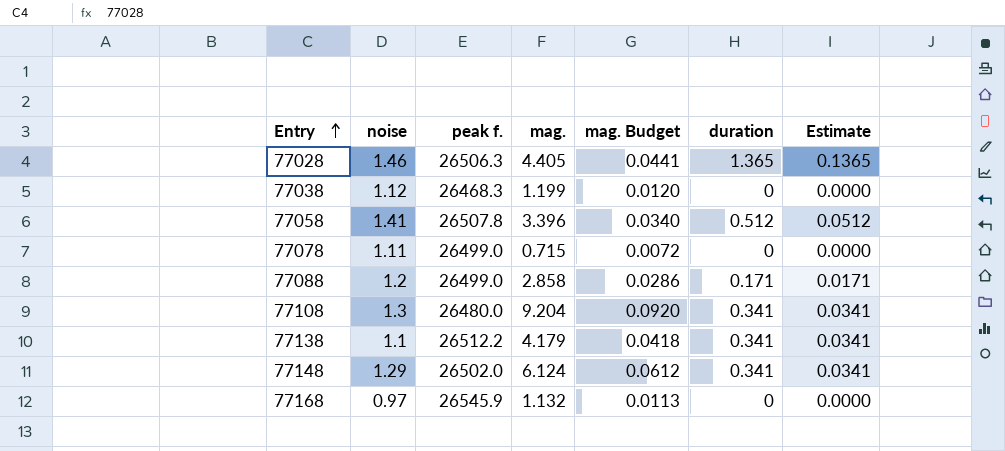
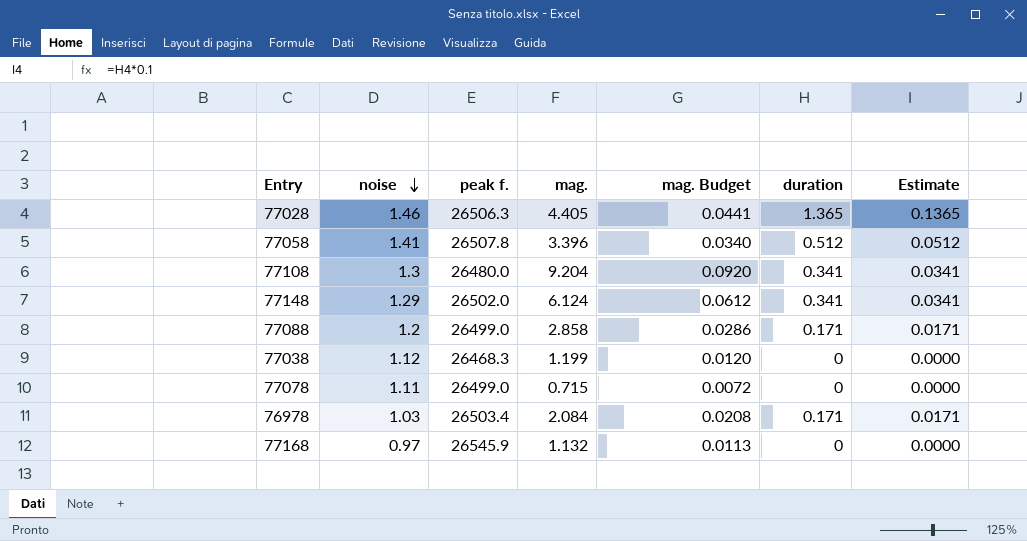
row order: Entry ascending -> noise descending
row 77138: 1.1 | 26512.2 | 4.179 | 0.0418 | 0.341 | 0.0341 -> none
row 76978: none -> 1.03 | 26503.4 | 2.084 | 0.0208 | 0.171 | 0.0171

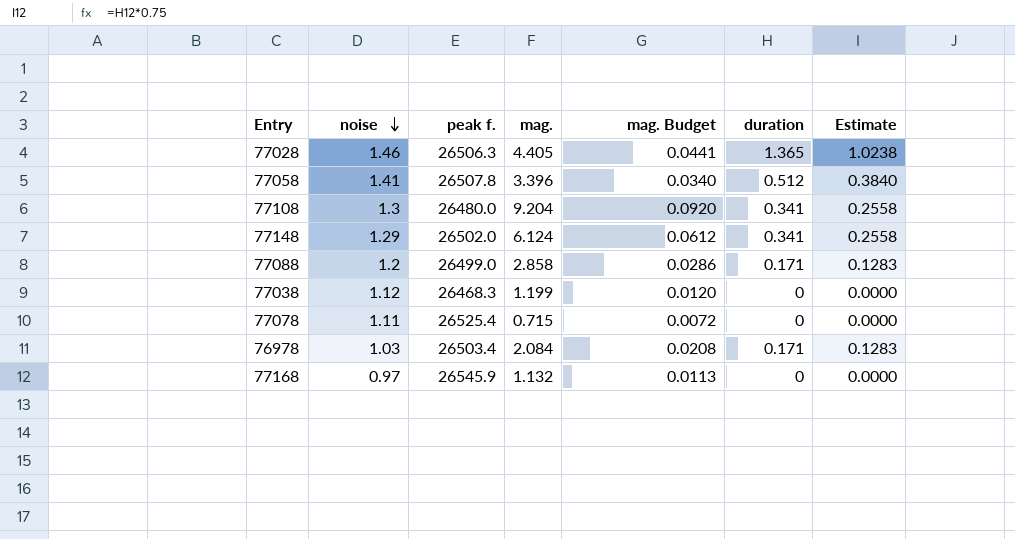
column Estimate | formula: [duration] * 0.1 -> [duration] * 0.75
77078 | peak f.: 26499.0 -> 26525.4

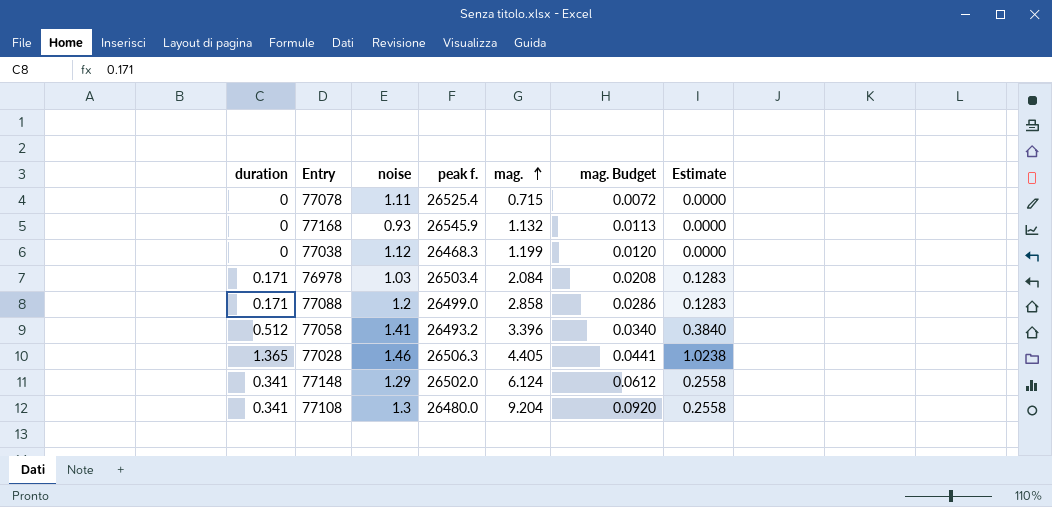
row order: noise descending -> mag. ascending
column duration | position: 6 -> 1
77168 | noise: 0.97 -> 0.93
77058 | peak f.: 26507.8 -> 26493.2

